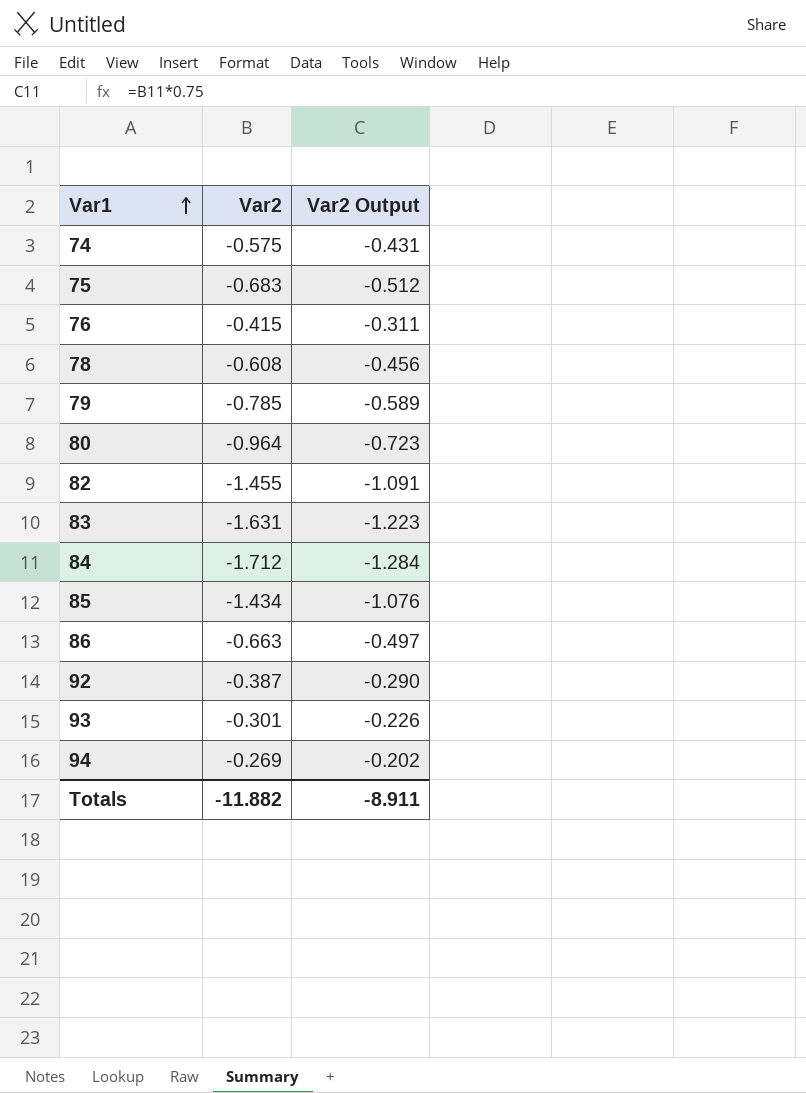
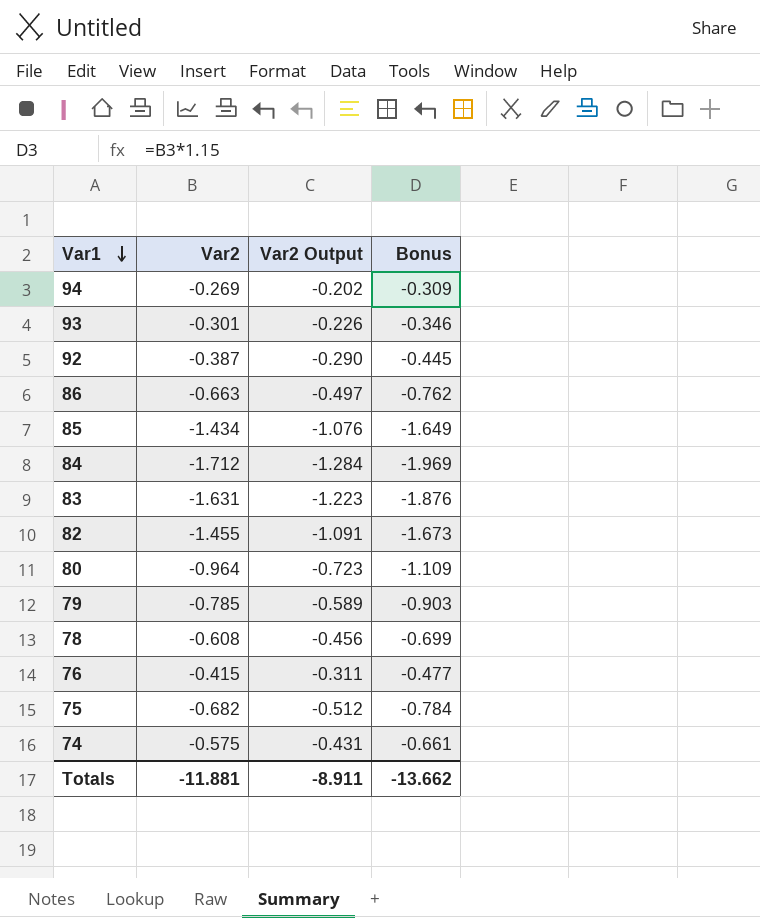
row order: Var1 ascending -> Var1 descending
column Bonus | formula: none -> [Var2] * 1.15
75 | Var2: -0.683 -> -0.682
Totals | Var2: -11.882 -> -11.881

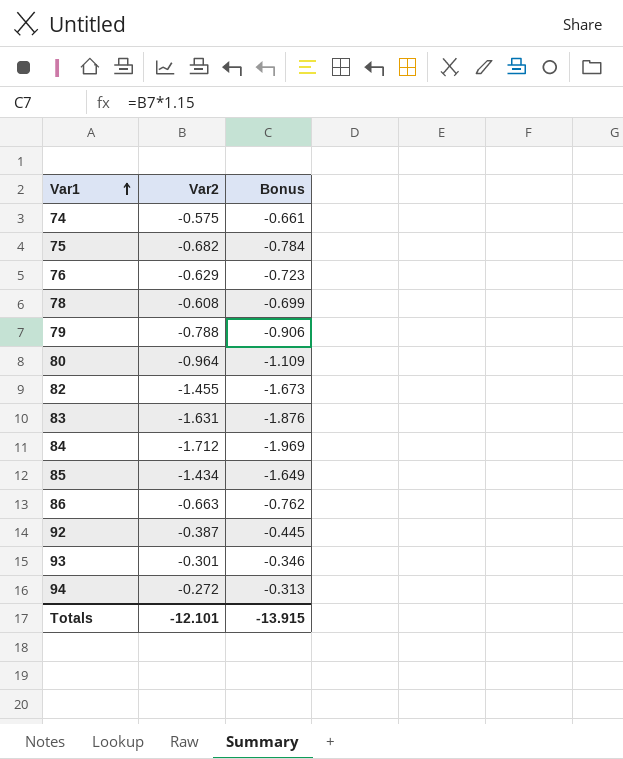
row order: Var1 descending -> Var1 ascending
column Var2 Output | formula: [Var2] * 0.75 -> none
76 | Var2: -0.415 -> -0.629
76 | Bonus: -0.477 -> -0.723
79 | Var2: -0.785 -> -0.788
79 | Bonus: -0.903 -> -0.906
94 | Var2: -0.269 -> -0.272
94 | Bonus: -0.309 -> -0.313
Totals | Var2: -11.881 -> -12.101
Totals | Bonus: -13.662 -> -13.915

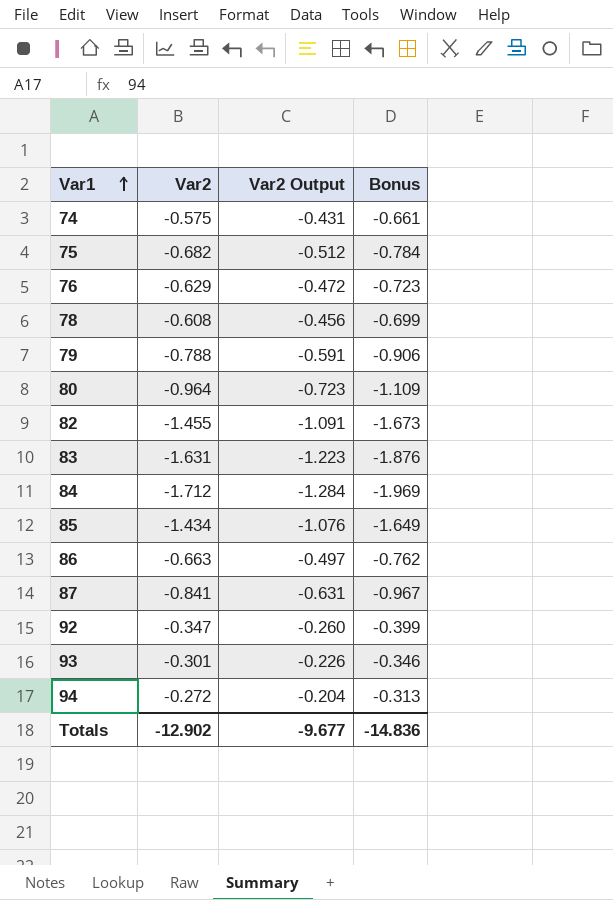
column Var2 Output | formula: none -> [Var2] * 0.75
row 87: none -> -0.841 | -0.631 | -0.967
92 | Var2: -0.387 -> -0.347
92 | Bonus: -0.445 -> -0.399
Totals | Var2: -12.101 -> -12.902
Totals | Bonus: -13.915 -> -14.836

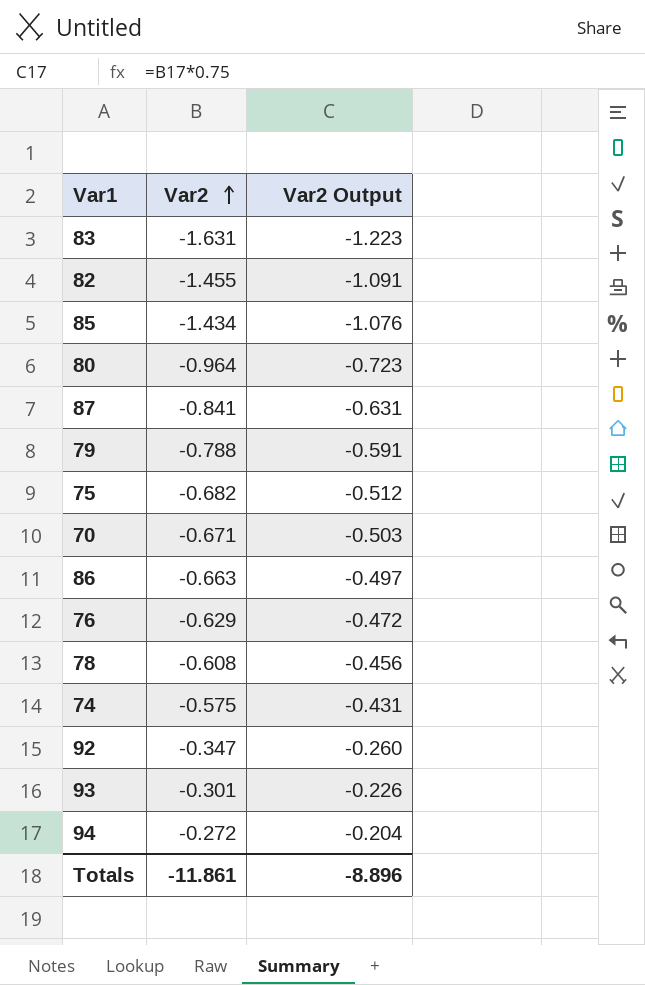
row order: Var1 ascending -> Var2 ascending
column Bonus | formula: [Var2] * 1.15 -> none
row 84: -1.712 | -1.284 | -1.969 -> none
row 70: none -> -0.671 | -0.503
Totals | Var2: -12.902 -> -11.861
Totals | Var2 Output: -9.677 -> -8.896

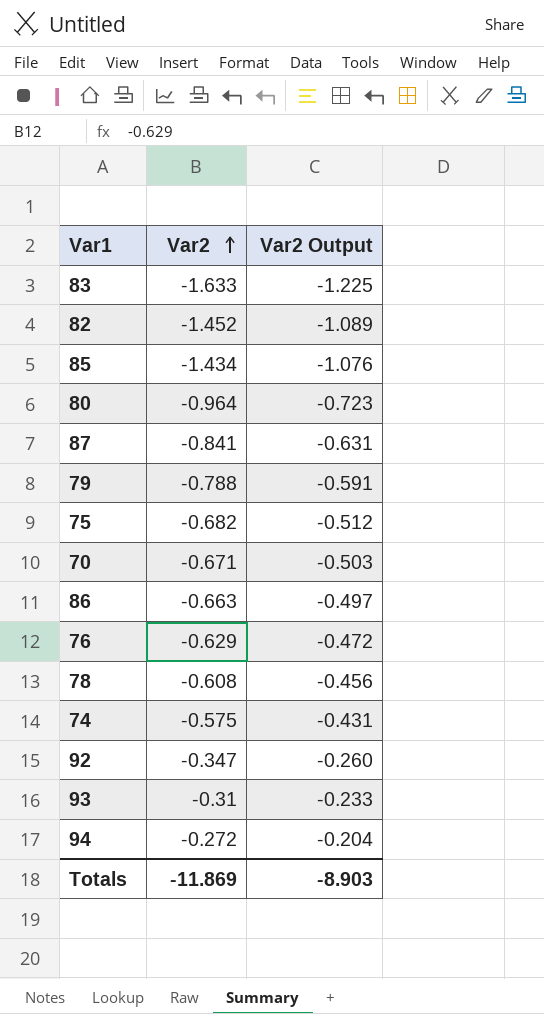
83 | Var2: -1.631 -> -1.633
83 | Var2 Output: -1.223 -> -1.225
82 | Var2: -1.455 -> -1.452
82 | Var2 Output: -1.091 -> -1.089
93 | Var2: -0.301 -> -0.31
93 | Var2 Output: -0.226 -> -0.233
Totals | Var2: -11.861 -> -11.869
Totals | Var2 Output: -8.896 -> -8.903

